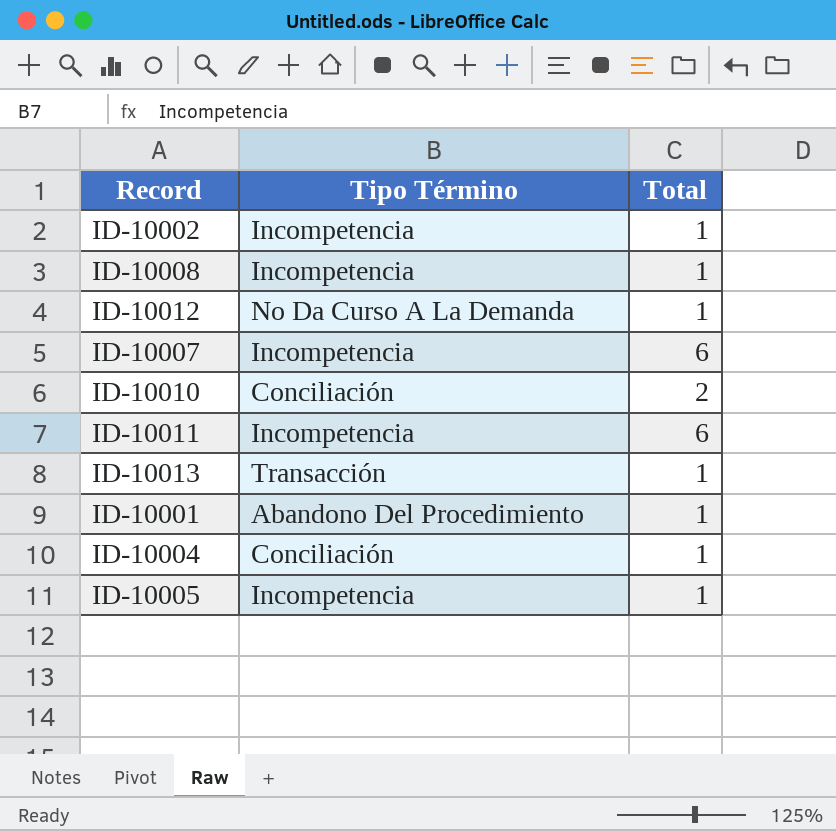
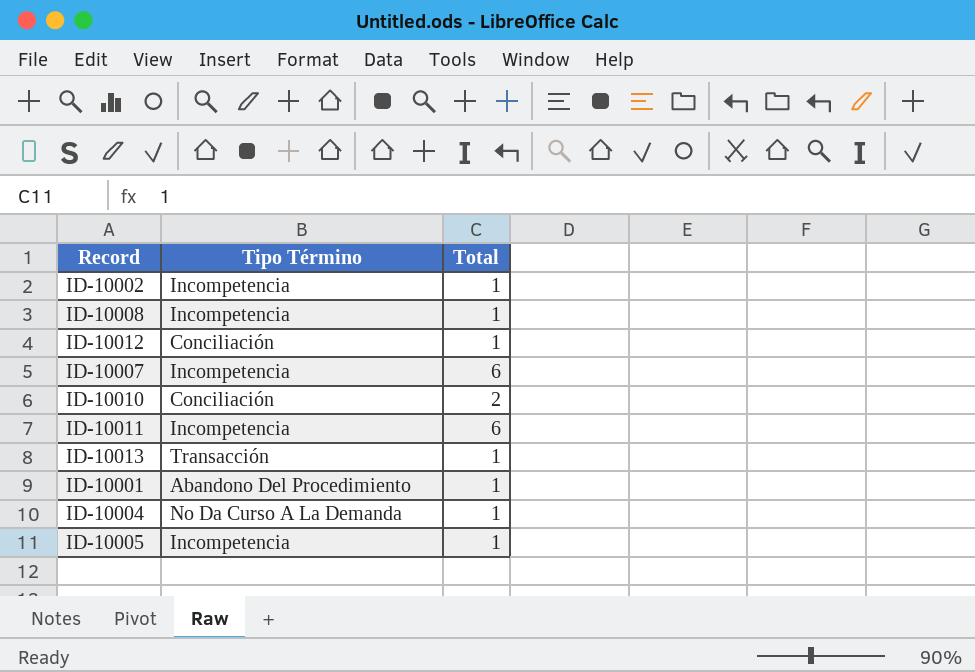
ID-10012 | Tipo Término: No Da Curso A La Demanda -> Conciliación
ID-10004 | Tipo Término: Conciliación -> No Da Curso A La Demanda

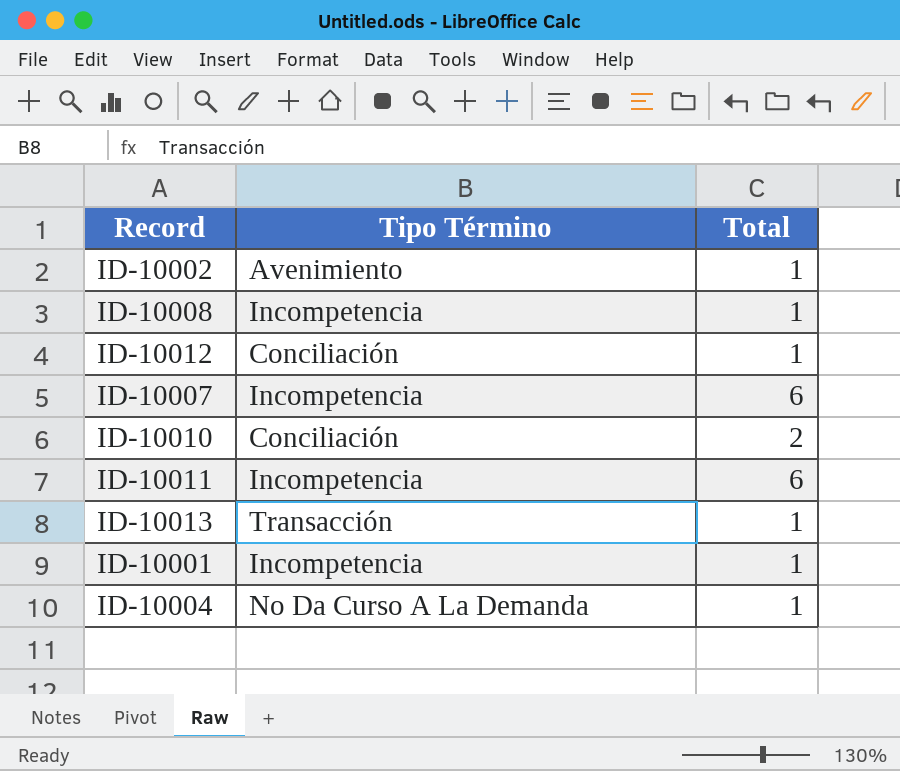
row ID-10005: Incompetencia | 1 -> none
ID-10002 | Tipo Término: Incompetencia -> Avenimiento
ID-10001 | Tipo Término: Abandono Del Procedimiento -> Incompetencia

